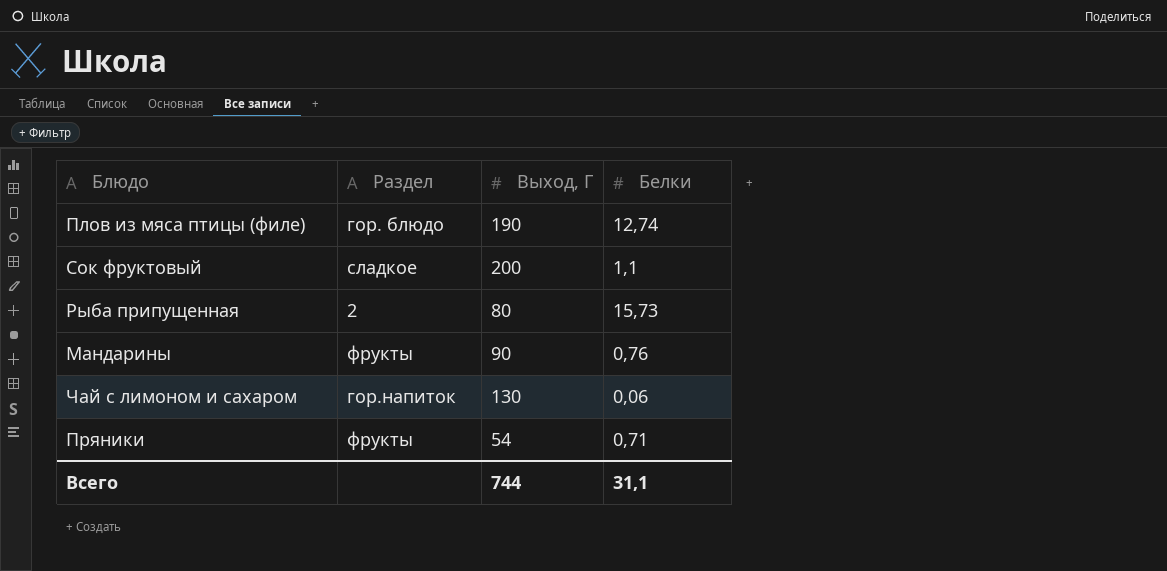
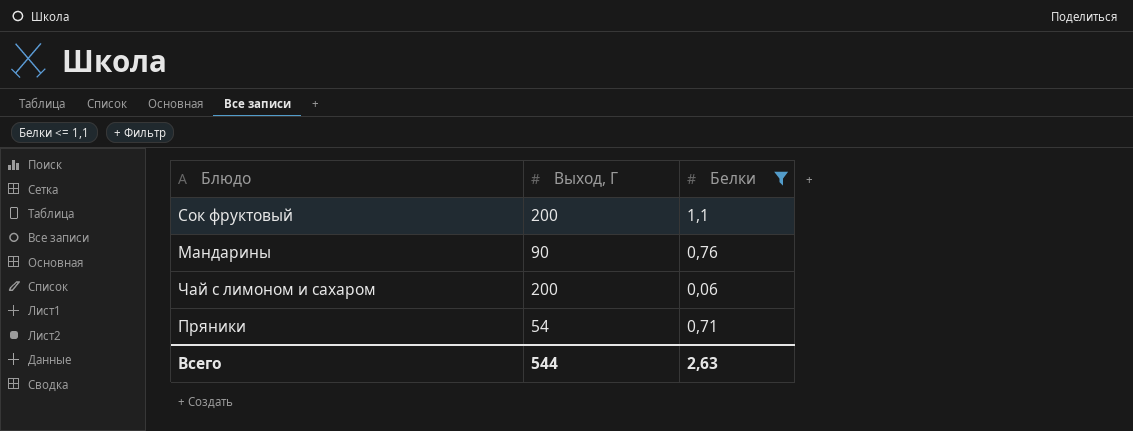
filter: none -> Белки <= 1,1
column Раздел | position: 2 -> none
Чай с лимоном и сахаром | Выход, Г: 130 -> 200
Всего | Выход, Г: 744 -> 544
Всего | Белки: 31,1 -> 2,63

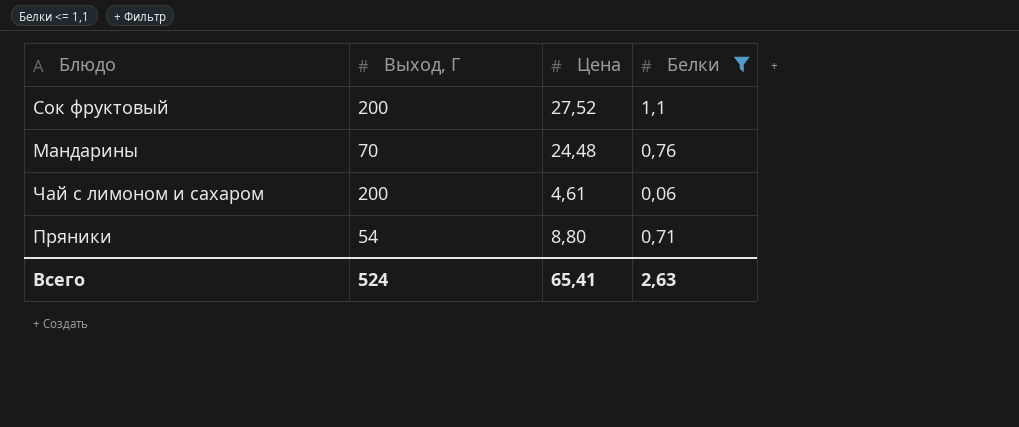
column Цена | position: none -> 3
Мандарины | Выход, Г: 90 -> 70
Всего | Выход, Г: 544 -> 524

